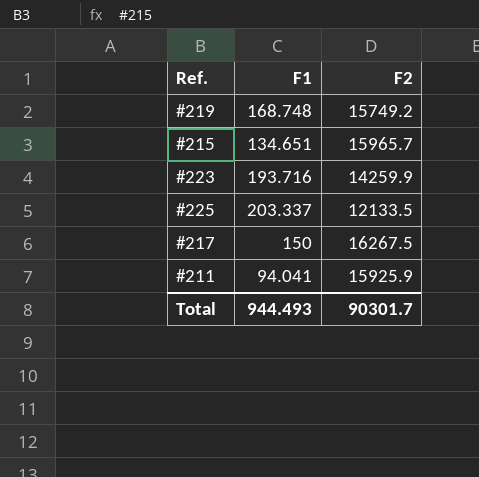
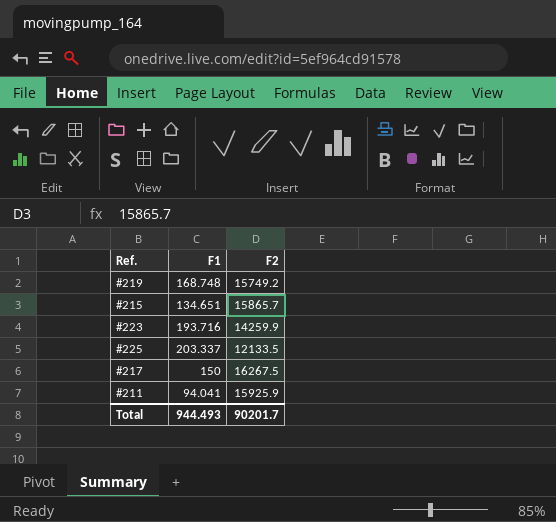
#215 | F2: 15965.7 -> 15865.7
Total | F2: 90301.7 -> 90201.7

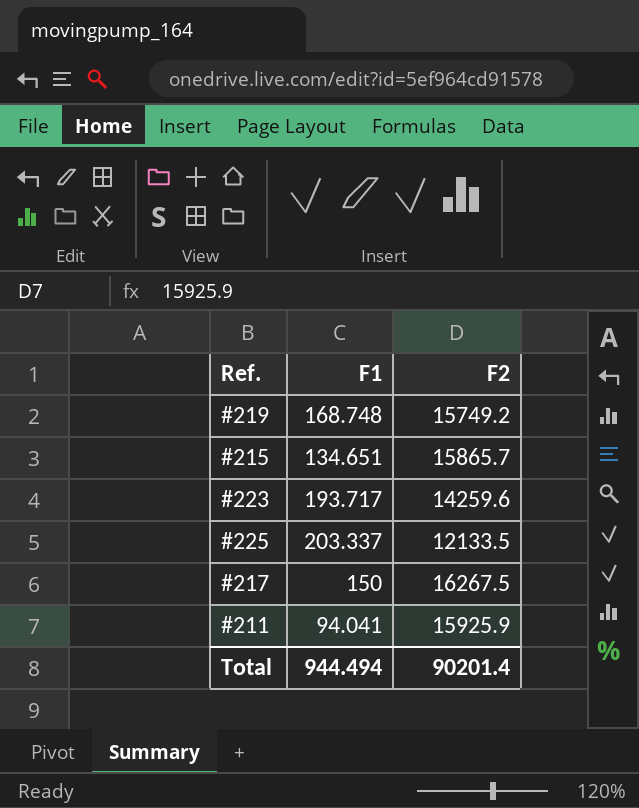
#223 | F1: 193.716 -> 193.717
#223 | F2: 14259.9 -> 14259.6
Total | F1: 944.493 -> 944.494
Total | F2: 90201.7 -> 90201.4

